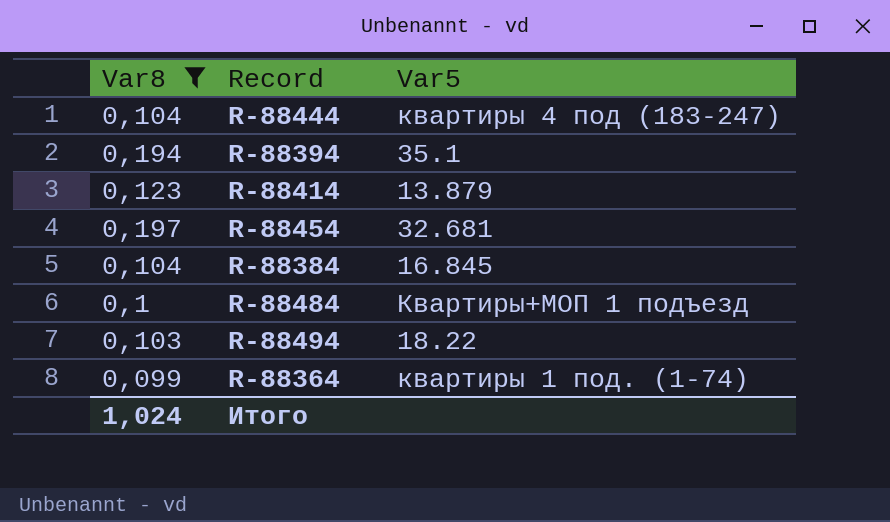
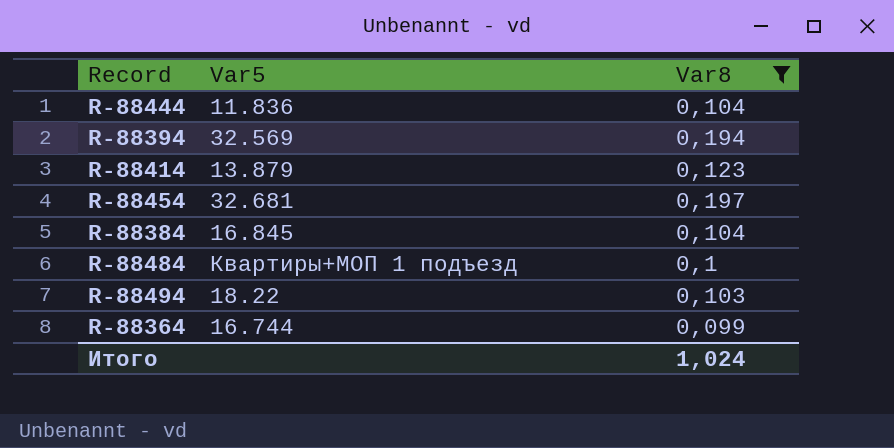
column Var8 | position: 1 -> 3
R-88444 | Var5: квартиры 4 под (183-247) -> 11.836
R-88394 | Var5: 35.1 -> 32.569
R-88364 | Var5: квартиры 1 под. (1-74) -> 16.744

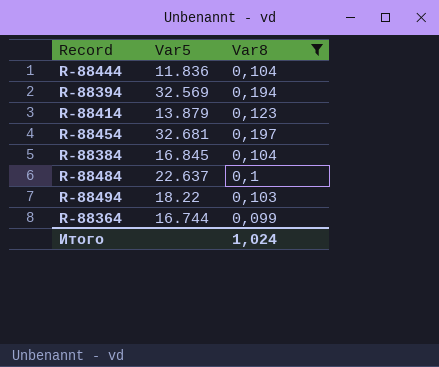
R-88484 | Var5: Квартиры+МОП 1 подъезд -> 22.637

